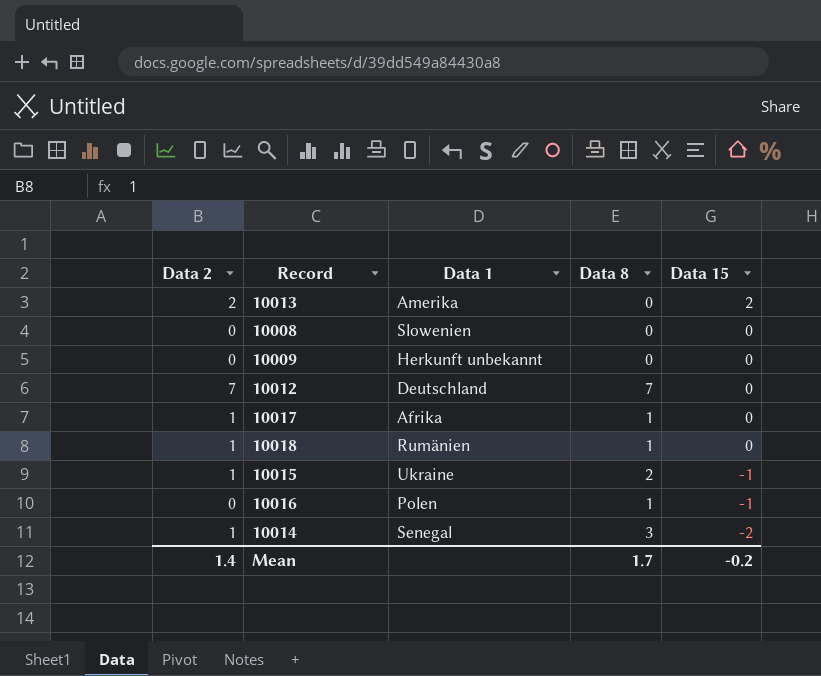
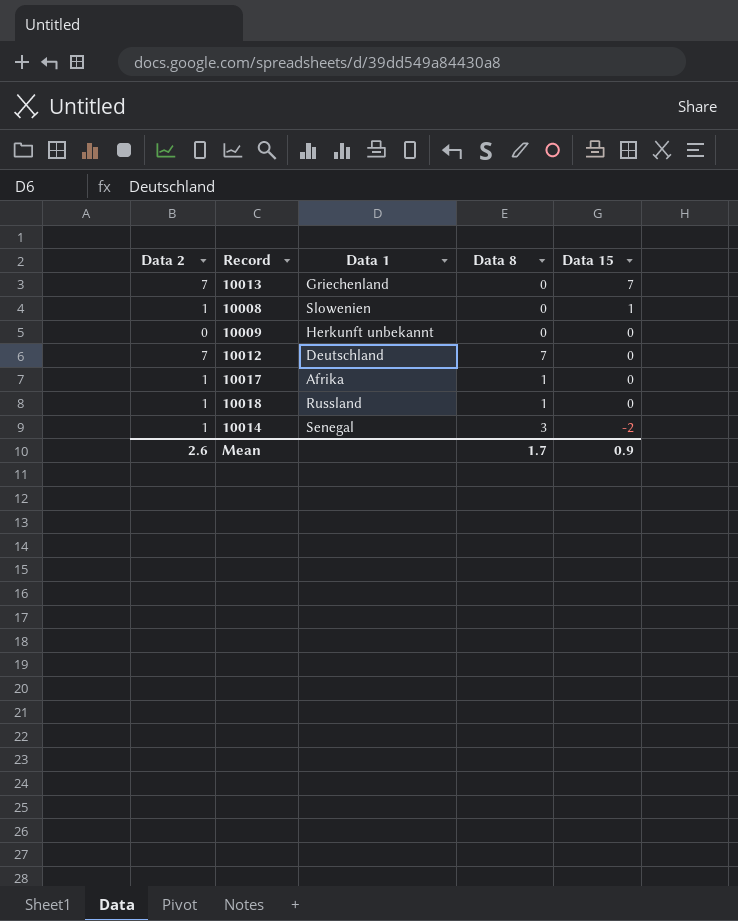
row 10015: 1 | Ukraine | 2 | -1 -> none
row 10016: 0 | Polen | 1 | -1 -> none
10013 | Data 2: 2 -> 7
10013 | Data 1: Amerika -> Griechenland
10013 | Data 15: 2 -> 7
10008 | Data 2: 0 -> 1
10008 | Data 15: 0 -> 1
10018 | Data 1: Rumänien -> Russland
Mean | Data 2: 1.4 -> 2.6
Mean | Data 15: -0.2 -> 0.9

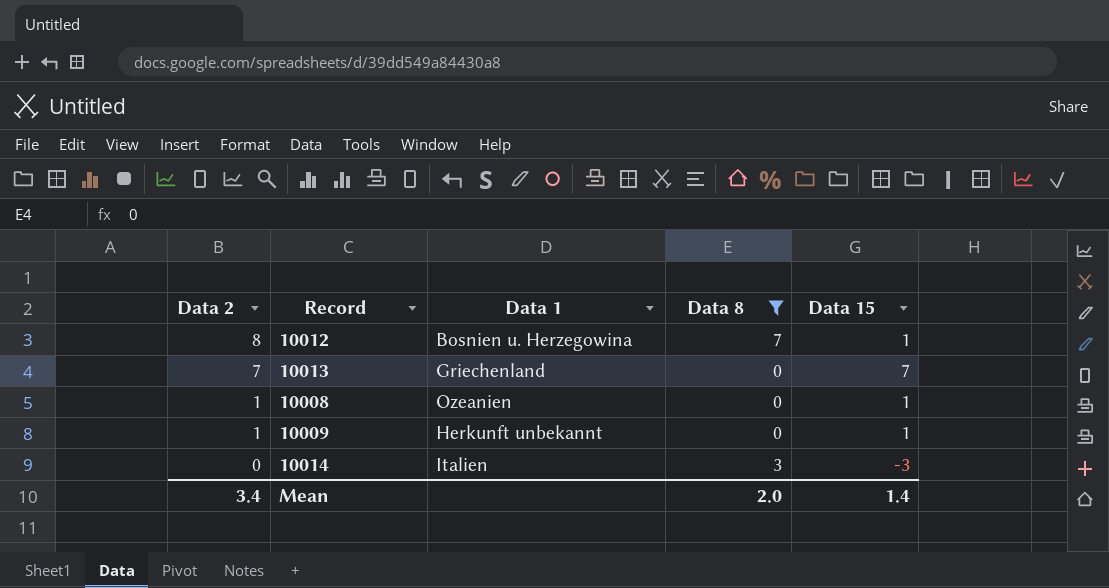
filter: none -> Data 8 != 1
row order: Data 15 descending -> Data 2 descending
10012 | Data 2: 7 -> 8
10012 | Data 1: Deutschland -> Bosnien u. Herzegowina
10012 | Data 15: 0 -> 1
10008 | Data 1: Slowenien -> Ozeanien
10009 | Data 2: 0 -> 1
10009 | Data 15: 0 -> 1
10014 | Data 2: 1 -> 0
10014 | Data 1: Senegal -> Italien
10014 | Data 15: -2 -> -3
Mean | Data 2: 2.6 -> 3.4
Mean | Data 8: 1.7 -> 2.0
Mean | Data 15: 0.9 -> 1.4

